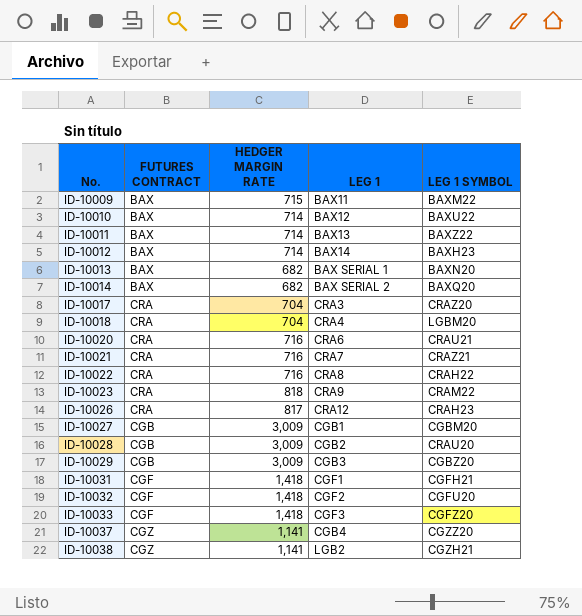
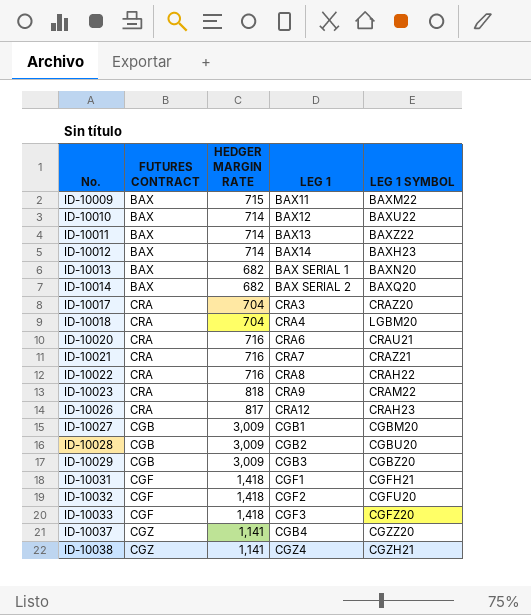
ID-10028 | LEG 1 SYMBOL: CRAU20 -> CGBU20
ID-10038 | LEG 1: LGB2 -> CGZ4

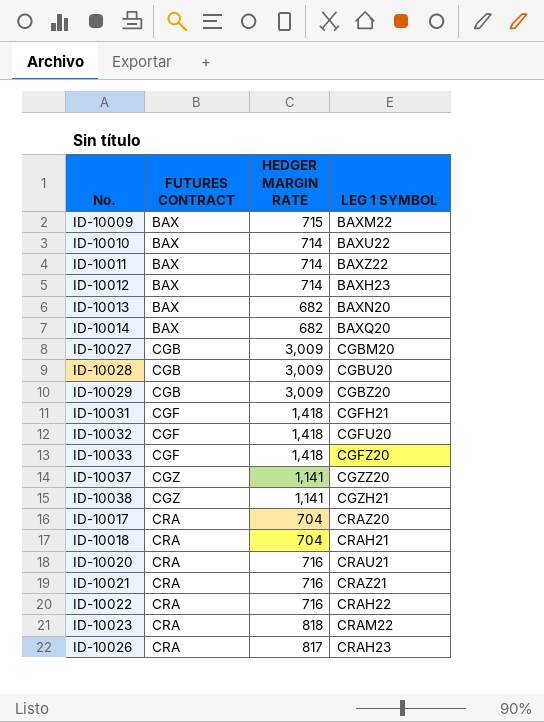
row order: No. ascending -> FUTURES CONTRACT ascending
column LEG 1 | position: 4 -> none
ID-10018 | LEG 1 SYMBOL: LGBM20 -> CRAH21

